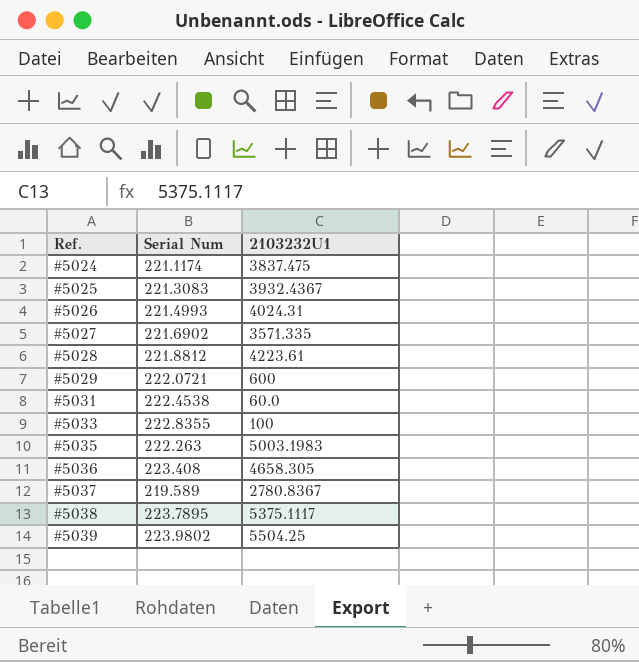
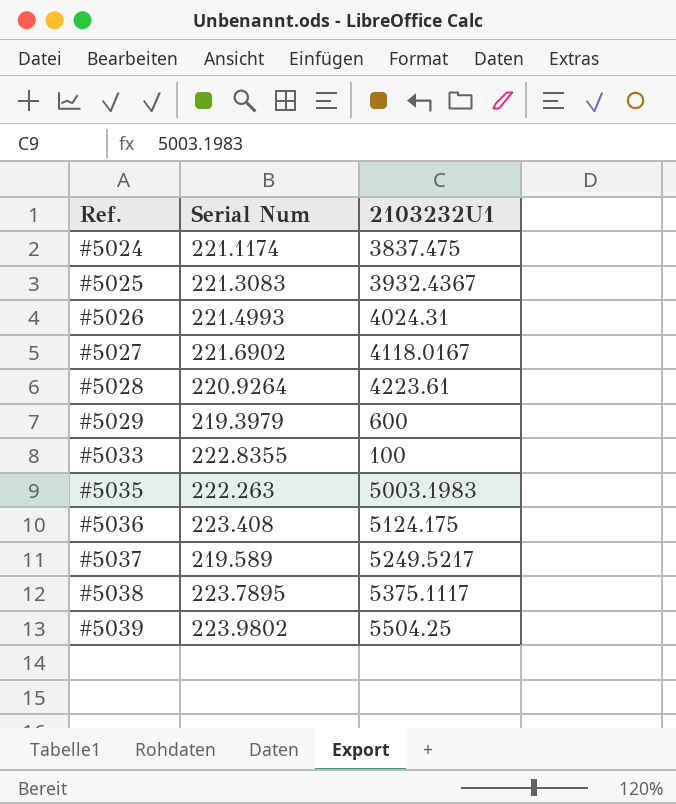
row #5031: 222.4538 | 60.0 -> none
#5027 | 2103232U1: 3571.335 -> 4118.0167
#5028 | Serial Num: 221.8812 -> 220.9264
#5029 | Serial Num: 222.0721 -> 219.3979
#5036 | 2103232U1: 4658.305 -> 5124.175
#5037 | 2103232U1: 2780.8367 -> 5249.5217

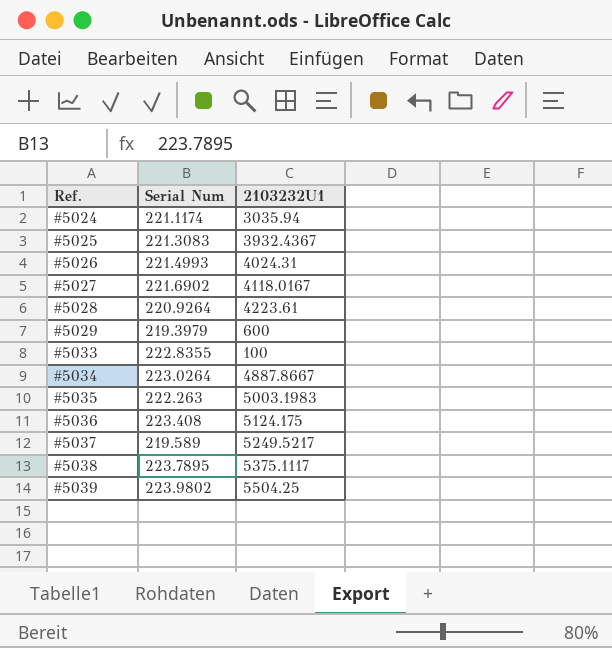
#5024 | 2103232U1: 3837.475 -> 3035.94
row #5034: none -> 223.0264 | 4887.8667

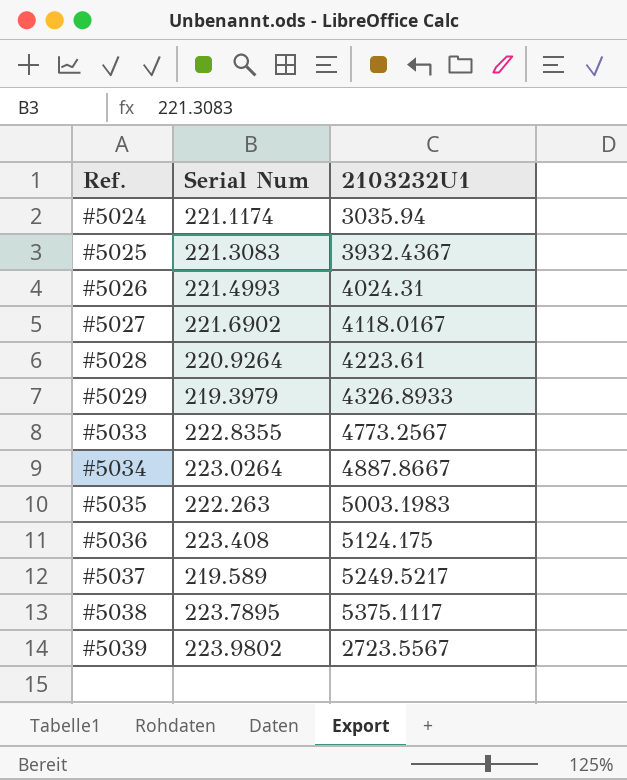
#5029 | 2103232U1: 600 -> 4326.8933
#5033 | 2103232U1: 100 -> 4773.2567
#5039 | 2103232U1: 5504.25 -> 2723.5567

